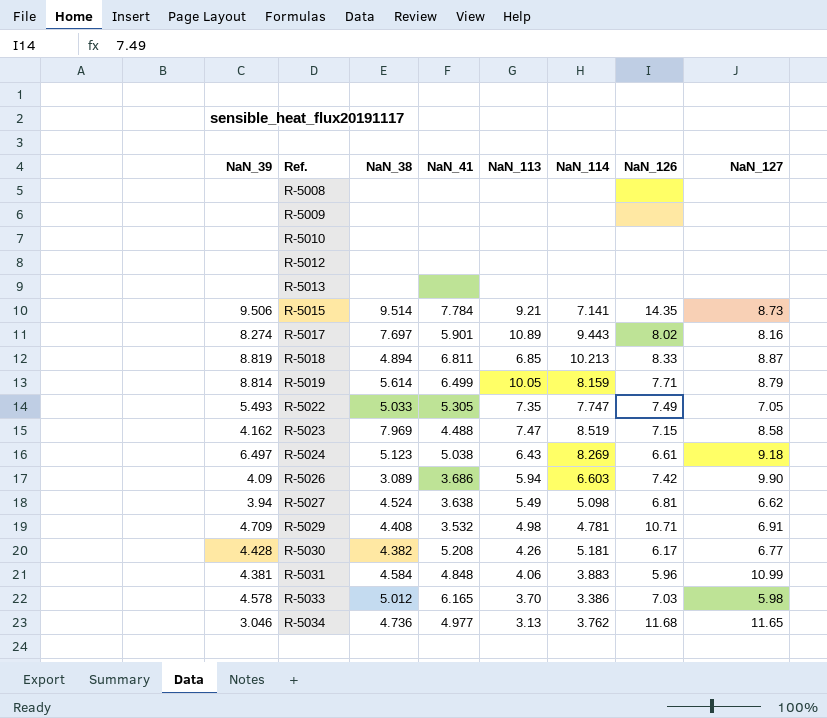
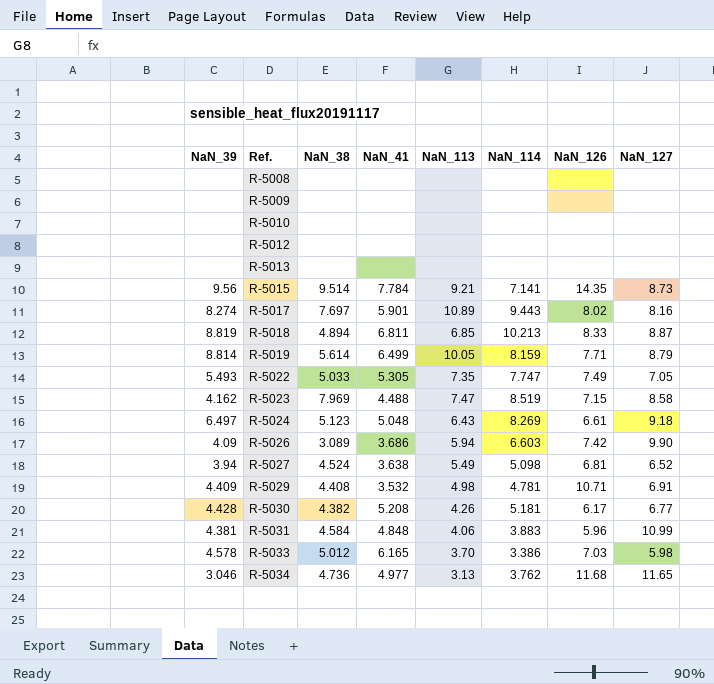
R-5015 | NaN_39: 9.506 -> 9.56
R-5024 | NaN_41: 5.038 -> 5.048
R-5027 | NaN_127: 6.62 -> 6.52
R-5029 | NaN_39: 4.709 -> 4.409

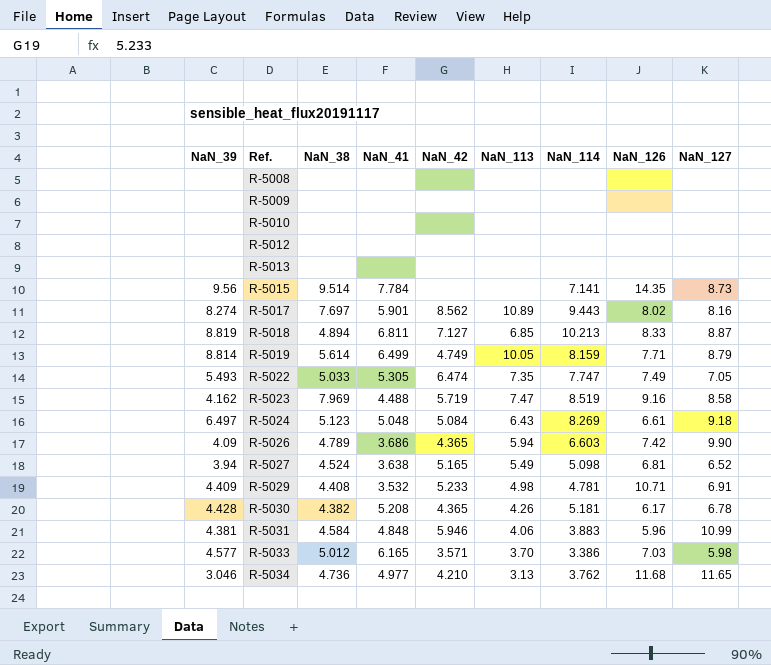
column NaN_42 | position: none -> 5
R-5015 | NaN_113: 9.21 -> none
R-5023 | NaN_126: 7.15 -> 9.16
R-5026 | NaN_38: 3.089 -> 4.789
R-5030 | NaN_127: 6.77 -> 6.78
R-5033 | NaN_39: 4.578 -> 4.577

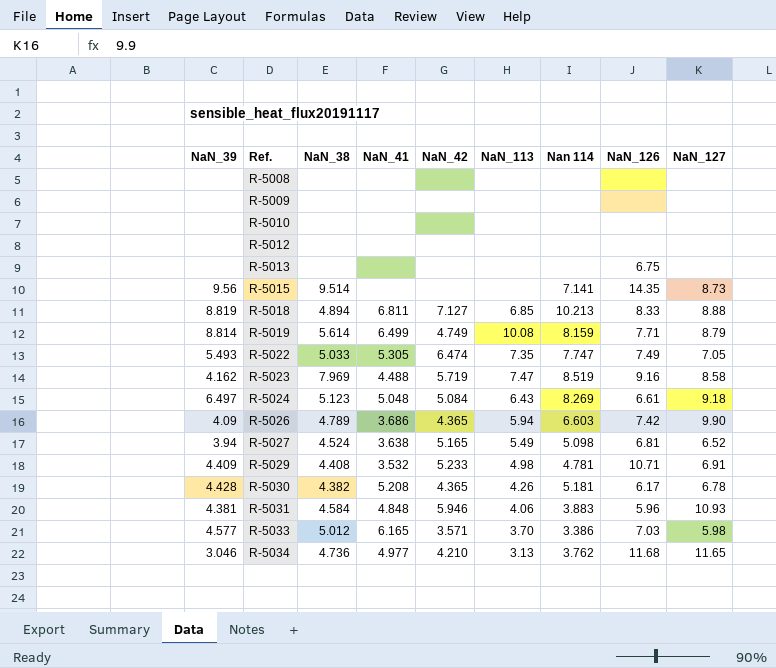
column name: NaN_114 -> Nan 114
row R-5017: 8.274 | 7.697 | 5.901 | 8.562 | 10.89 | 9.443 | 8.02 | 8.16 -> none
R-5013 | NaN_126: none -> 6.75
R-5015 | NaN_41: 7.784 -> none
R-5018 | NaN_127: 8.87 -> 8.88
R-5019 | NaN_113: 10.05 -> 10.08
R-5031 | NaN_127: 10.99 -> 10.93

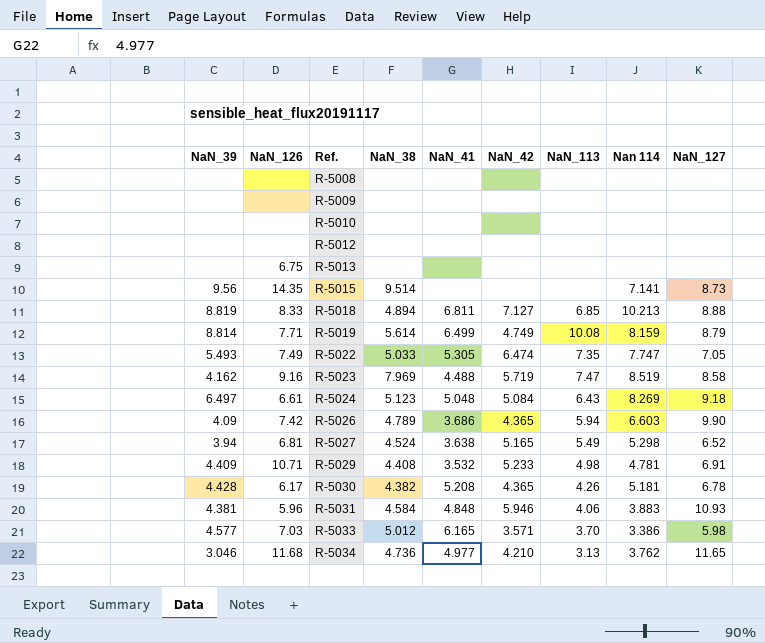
column NaN_126 | position: 8 -> 2
R-5027 | Nan 114: 5.098 -> 5.298

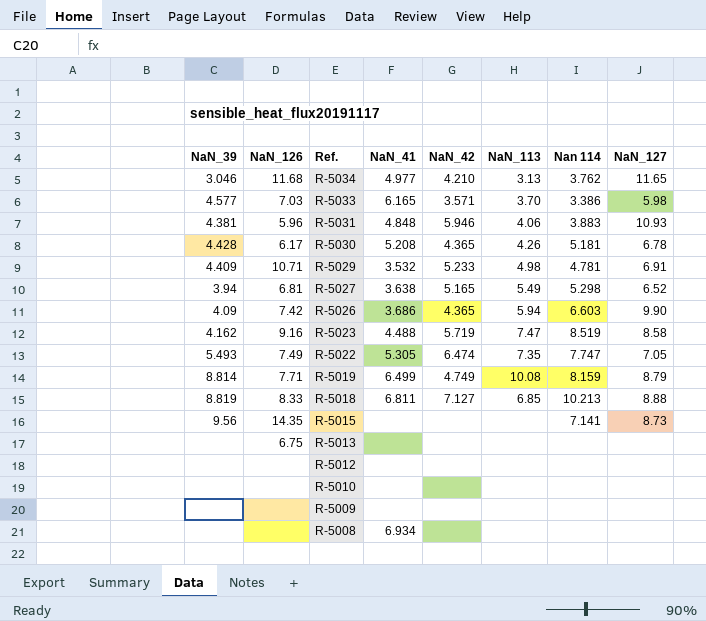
row order: Ref. ascending -> Ref. descending
column NaN_38 | position: 4 -> none
row R-5024: 6.497 | 6.61 | 5.123 | 5.048 | 5.084 | 6.43 | 8.269 | 9.18 -> none
R-5008 | NaN_41: none -> 6.934

